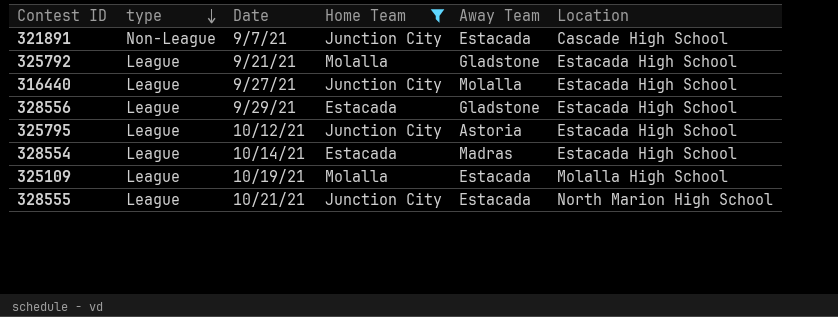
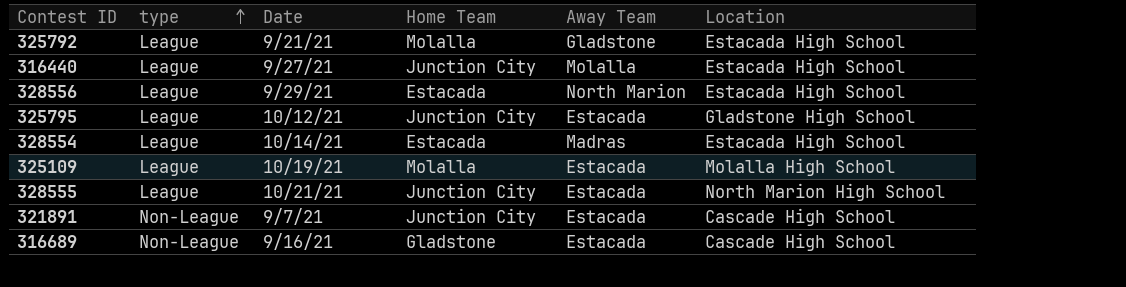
filter: Home Team != Gladstone -> none
row order: type descending -> type ascending
328556 | Away Team: Gladstone -> North Marion
325795 | Away Team: Astoria -> Estacada
325795 | Location: Estacada High School -> Gladstone High School

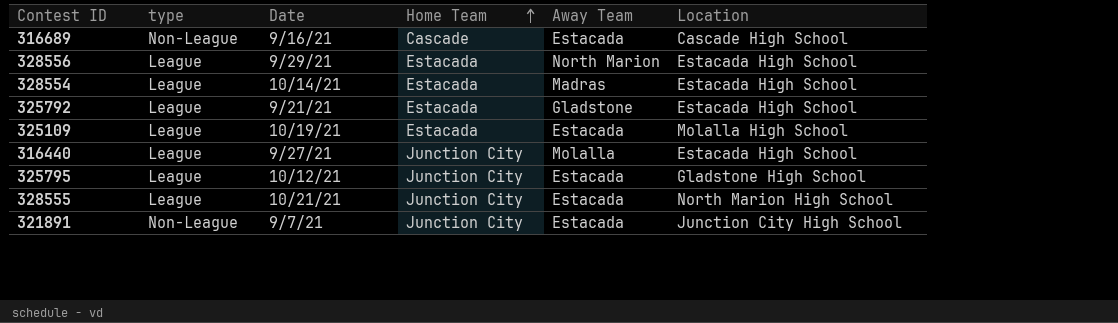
row order: type ascending -> Home Team ascending
316689 | Home Team: Gladstone -> Cascade
325792 | Home Team: Molalla -> Estacada
325109 | Home Team: Molalla -> Estacada
321891 | Location: Cascade High School -> Junction City High School

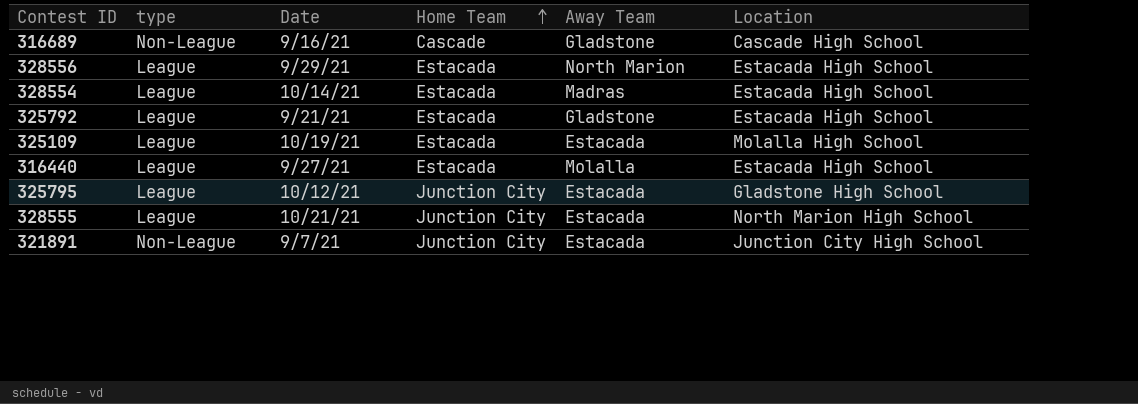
316689 | Away Team: Estacada -> Gladstone
316440 | Home Team: Junction City -> Estacada

